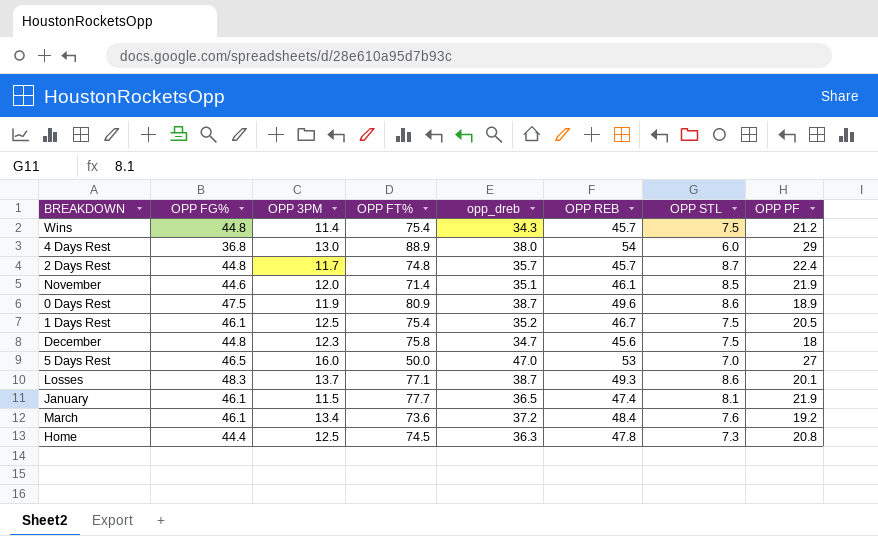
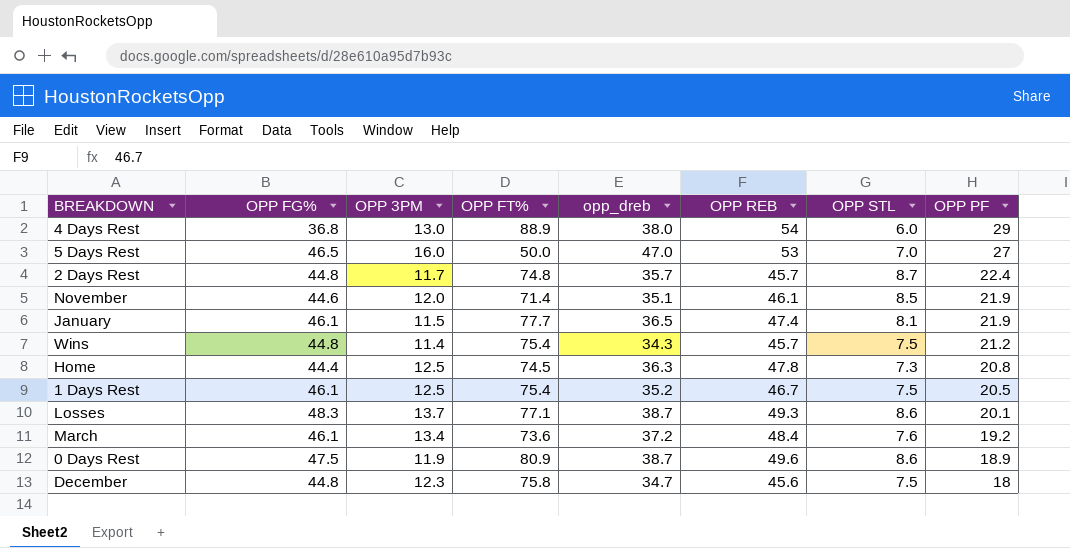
row order: none -> OPP PF descending

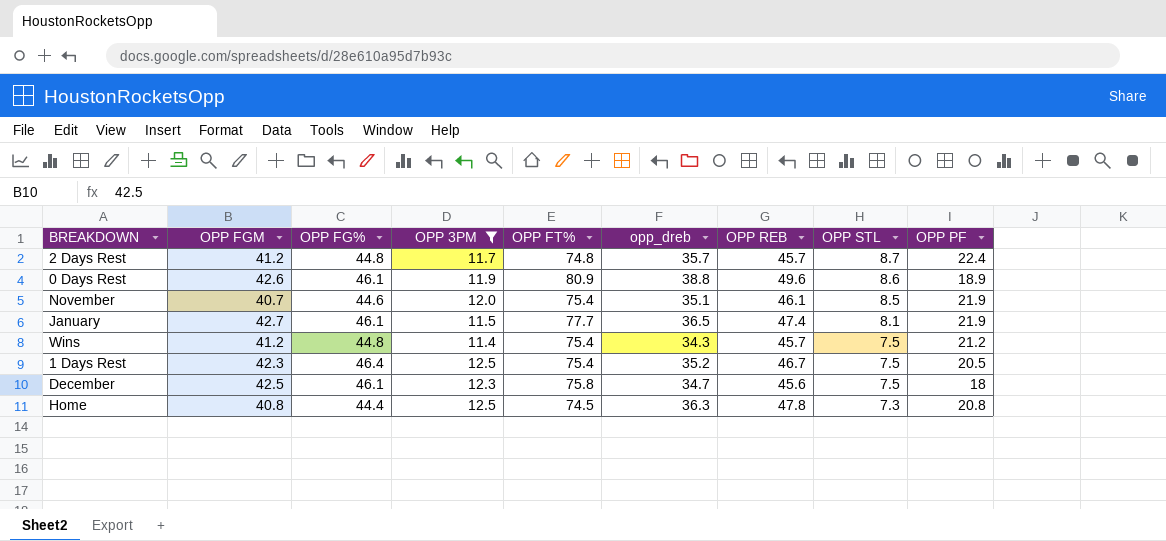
filter: none -> OPP 3PM <= 12.5
row order: OPP PF descending -> OPP STL descending
column OPP FGM | position: none -> 2
0 Days Rest | OPP FG%: 47.5 -> 46.1
0 Days Rest | opp_dreb: 38.7 -> 38.8
November | OPP FT%: 71.4 -> 75.4
1 Days Rest | OPP FG%: 46.1 -> 46.4
December | OPP FG%: 44.8 -> 46.1

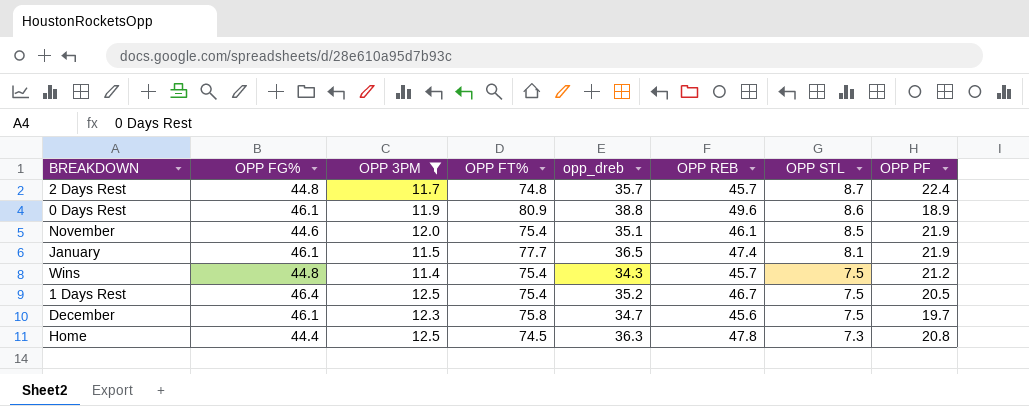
column OPP FGM | position: 2 -> none
December | OPP PF: 18 -> 19.7

